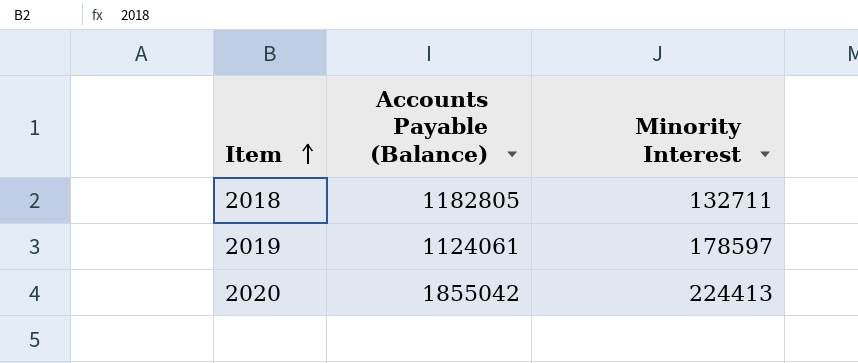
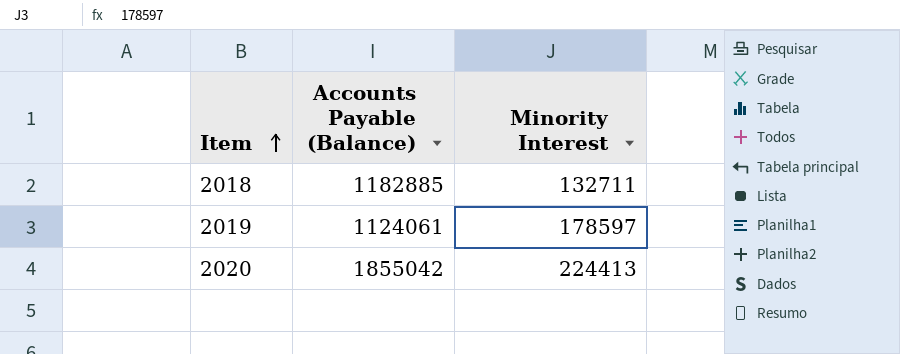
2018 | Accounts Payable (Balance): 1182805 -> 1182885

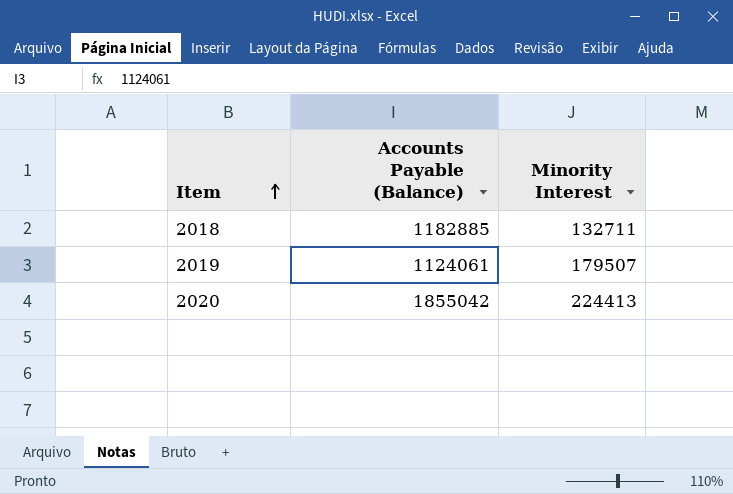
2019 | Minority Interest: 178597 -> 179507

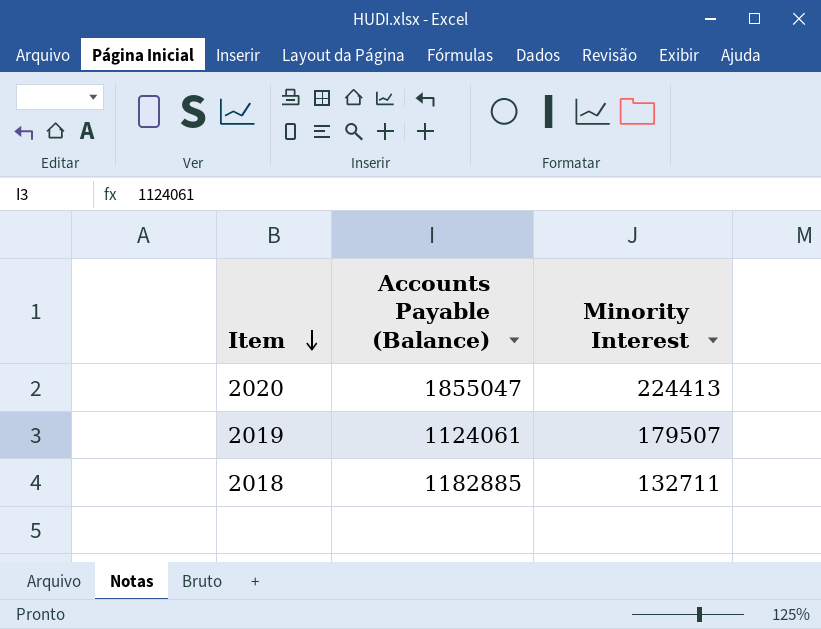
row order: Item ascending -> Item descending
2020 | Accounts Payable (Balance): 1855042 -> 1855047

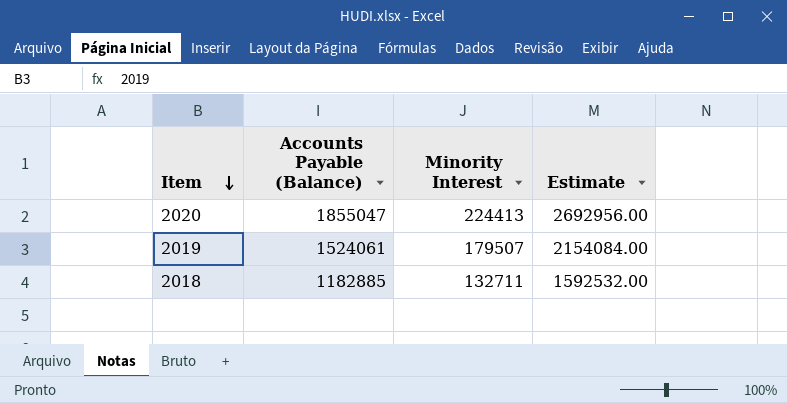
column Estimate | formula: none -> [Minority Interest] * 12
2019 | Accounts Payable (Balance): 1124061 -> 1524061

